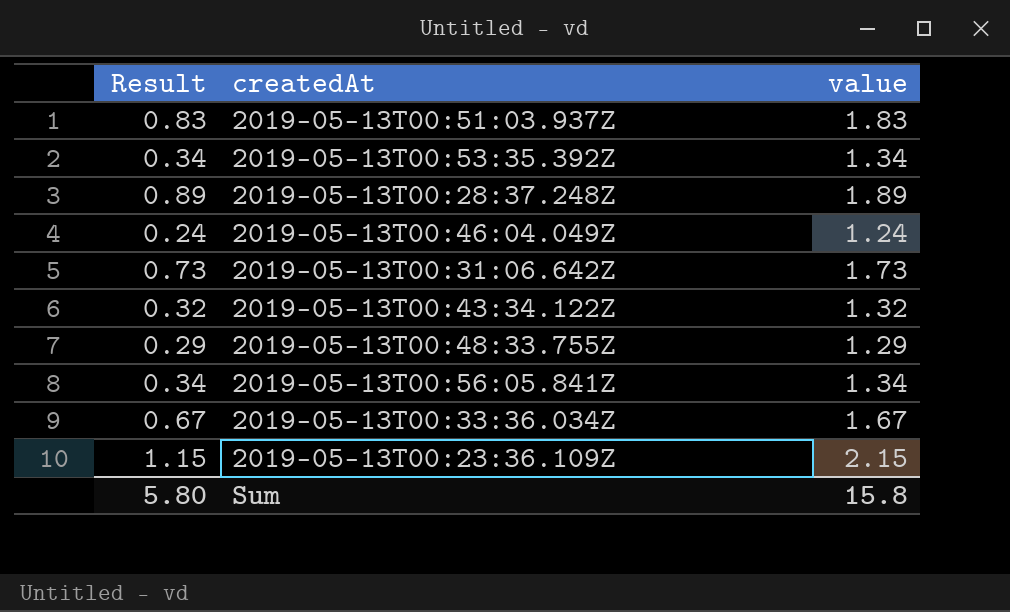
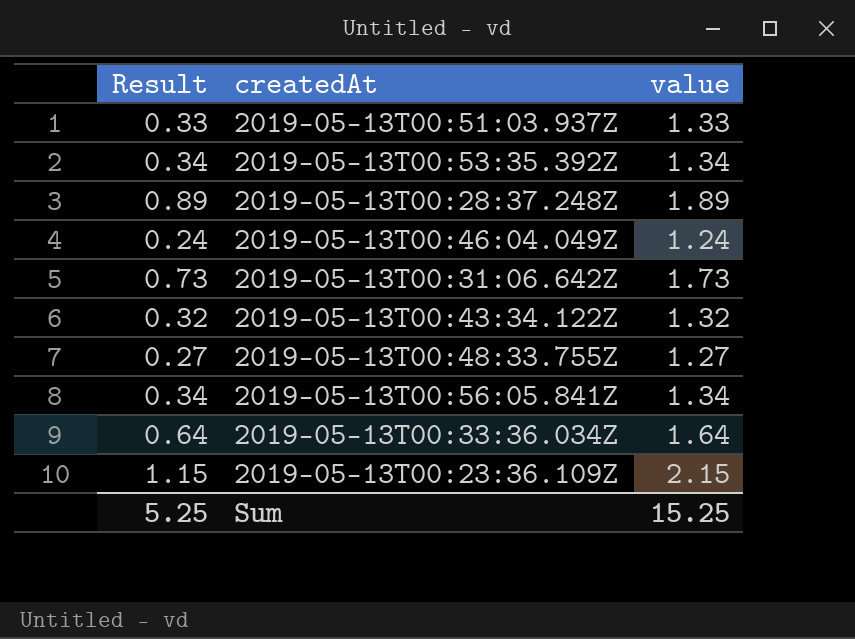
2019-05-13T00:51:03.937Z | Result: 0.83 -> 0.33
2019-05-13T00:51:03.937Z | value: 1.83 -> 1.33
2019-05-13T00:48:33.755Z | Result: 0.29 -> 0.27
2019-05-13T00:48:33.755Z | value: 1.29 -> 1.27
2019-05-13T00:33:36.034Z | Result: 0.67 -> 0.64
2019-05-13T00:33:36.034Z | value: 1.67 -> 1.64
Sum | Result: 5.80 -> 5.25
Sum | value: 15.8 -> 15.25

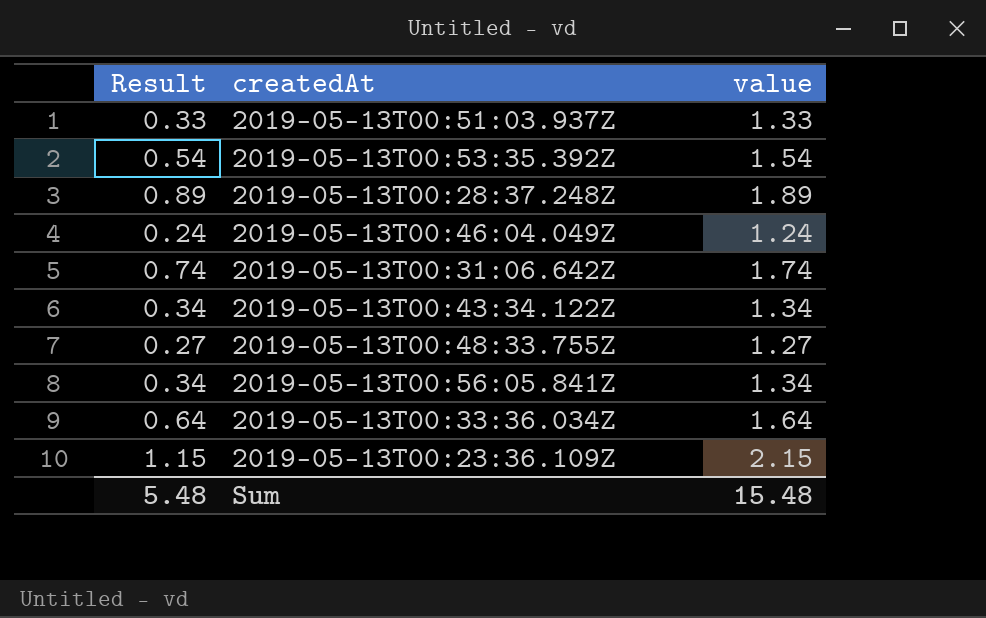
2019-05-13T00:53:35.392Z | Result: 0.34 -> 0.54
2019-05-13T00:53:35.392Z | value: 1.34 -> 1.54
2019-05-13T00:31:06.642Z | Result: 0.73 -> 0.74
2019-05-13T00:31:06.642Z | value: 1.73 -> 1.74
2019-05-13T00:43:34.122Z | Result: 0.32 -> 0.34
2019-05-13T00:43:34.122Z | value: 1.32 -> 1.34
Sum | Result: 5.25 -> 5.48
Sum | value: 15.25 -> 15.48

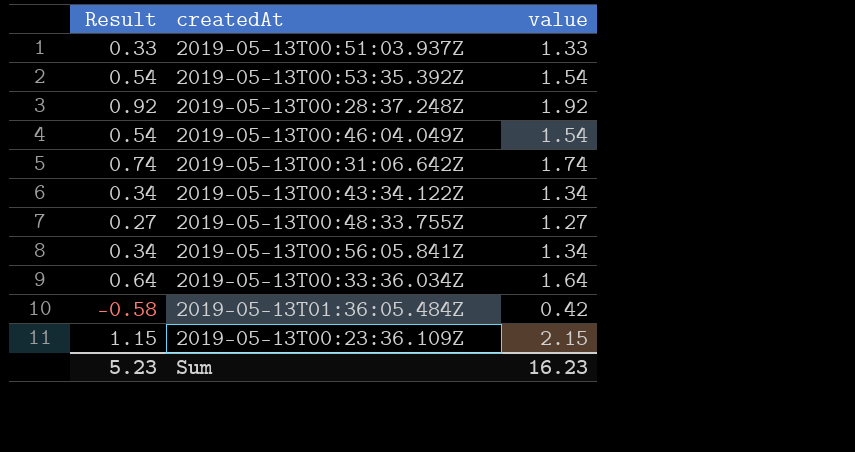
2019-05-13T00:28:37.248Z | Result: 0.89 -> 0.92
2019-05-13T00:28:37.248Z | value: 1.89 -> 1.92
2019-05-13T00:46:04.049Z | Result: 0.24 -> 0.54
2019-05-13T00:46:04.049Z | value: 1.24 -> 1.54
row 2019-05-13T01:36:05.484Z: none -> -0.58 | 0.42
Sum | Result: 5.48 -> 5.23
Sum | value: 15.48 -> 16.23

